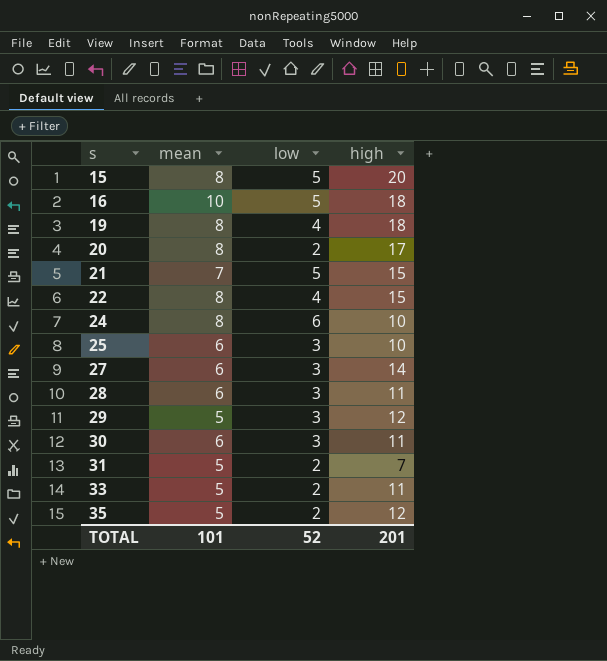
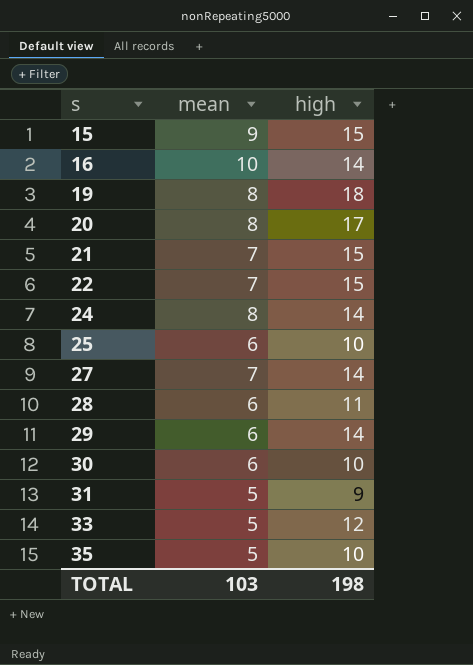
column low | position: 3 -> none
15 | mean: 8 -> 9
15 | high: 20 -> 15
16 | high: 18 -> 14
22 | mean: 8 -> 7
24 | high: 10 -> 14
27 | mean: 6 -> 7
29 | mean: 5 -> 6
29 | high: 12 -> 14
30 | high: 11 -> 10
31 | high: 7 -> 9
33 | high: 11 -> 12
35 | high: 12 -> 10
TOTAL | mean: 101 -> 103
TOTAL | high: 201 -> 198

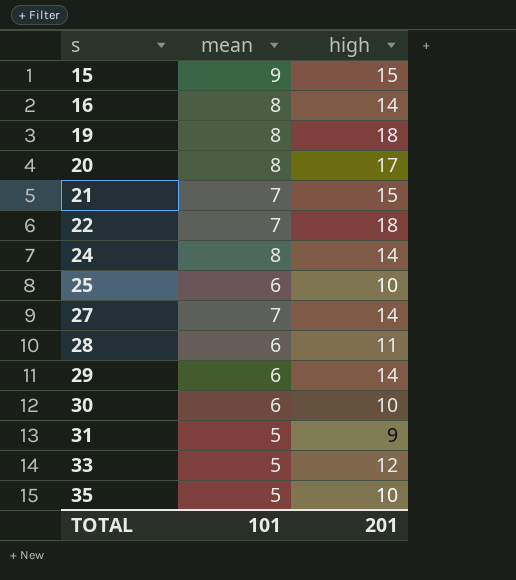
16 | mean: 10 -> 8
22 | high: 15 -> 18
TOTAL | mean: 103 -> 101
TOTAL | high: 198 -> 201

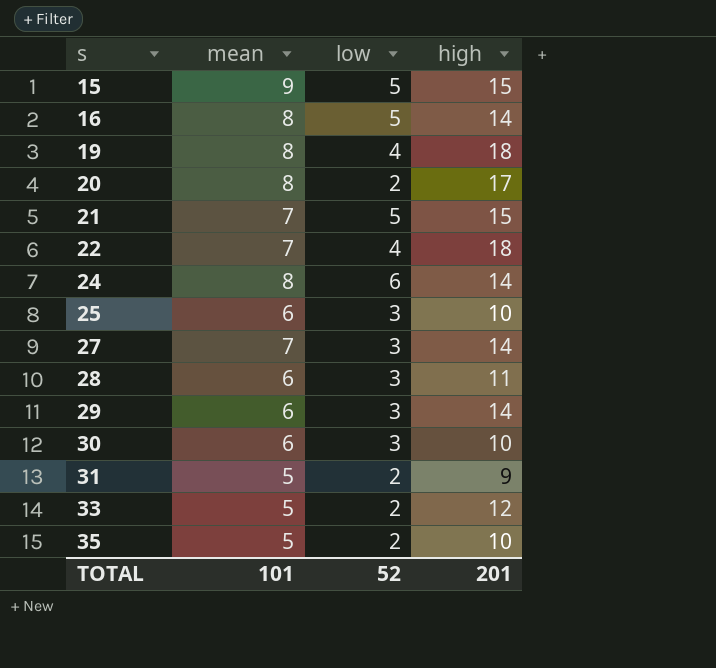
column low | position: none -> 3

